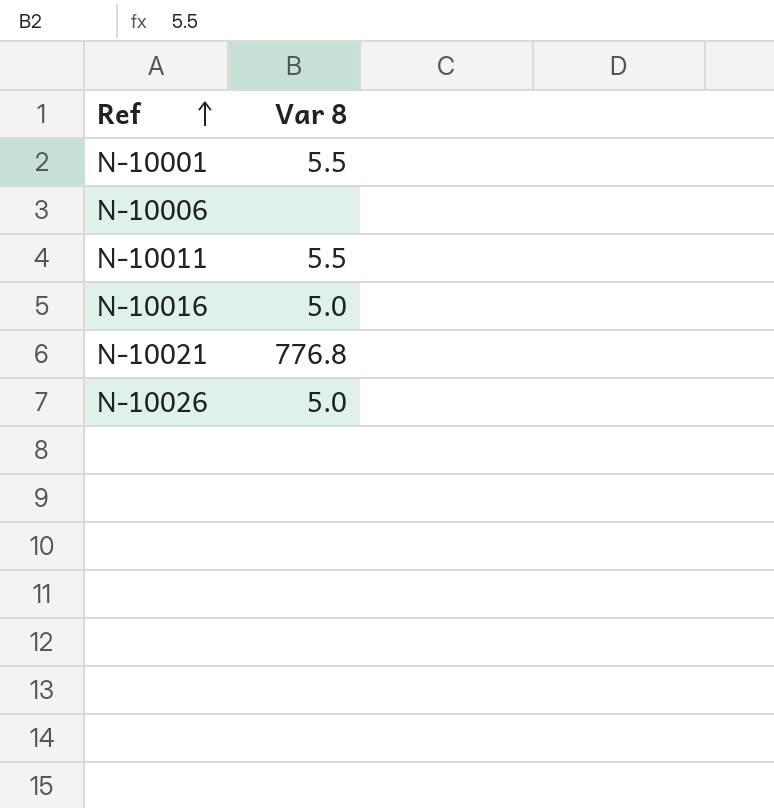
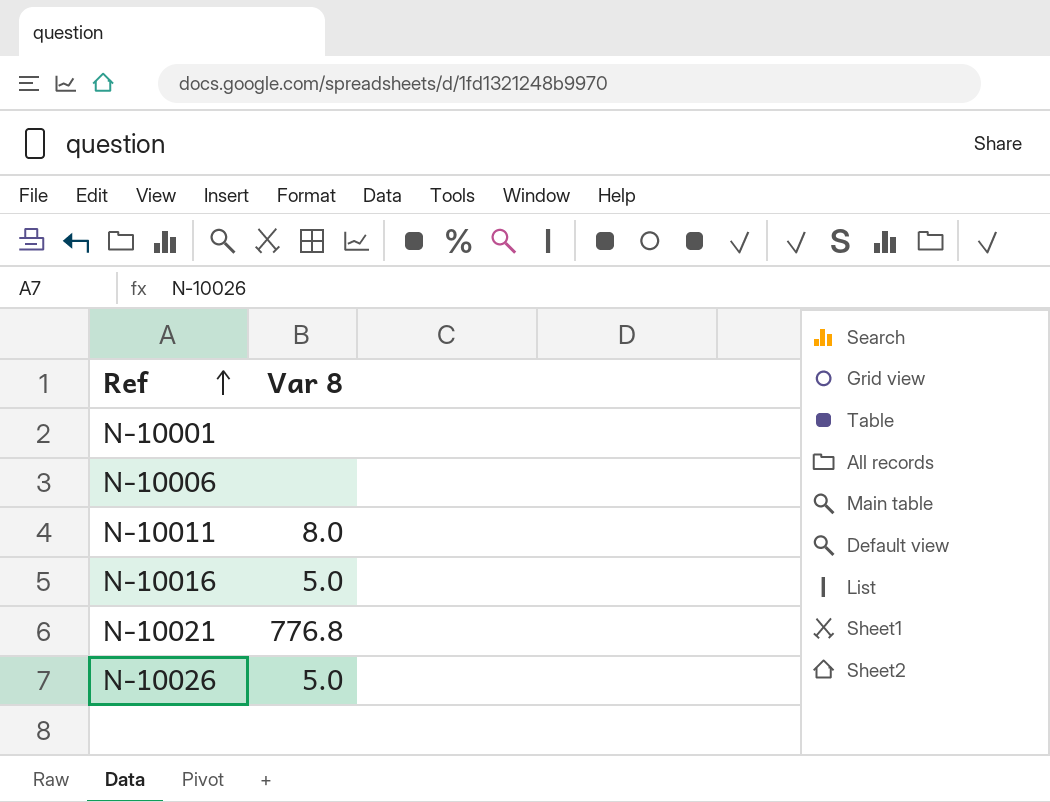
N-10001 | Var 8: 5.5 -> none
N-10011 | Var 8: 5.5 -> 8.0

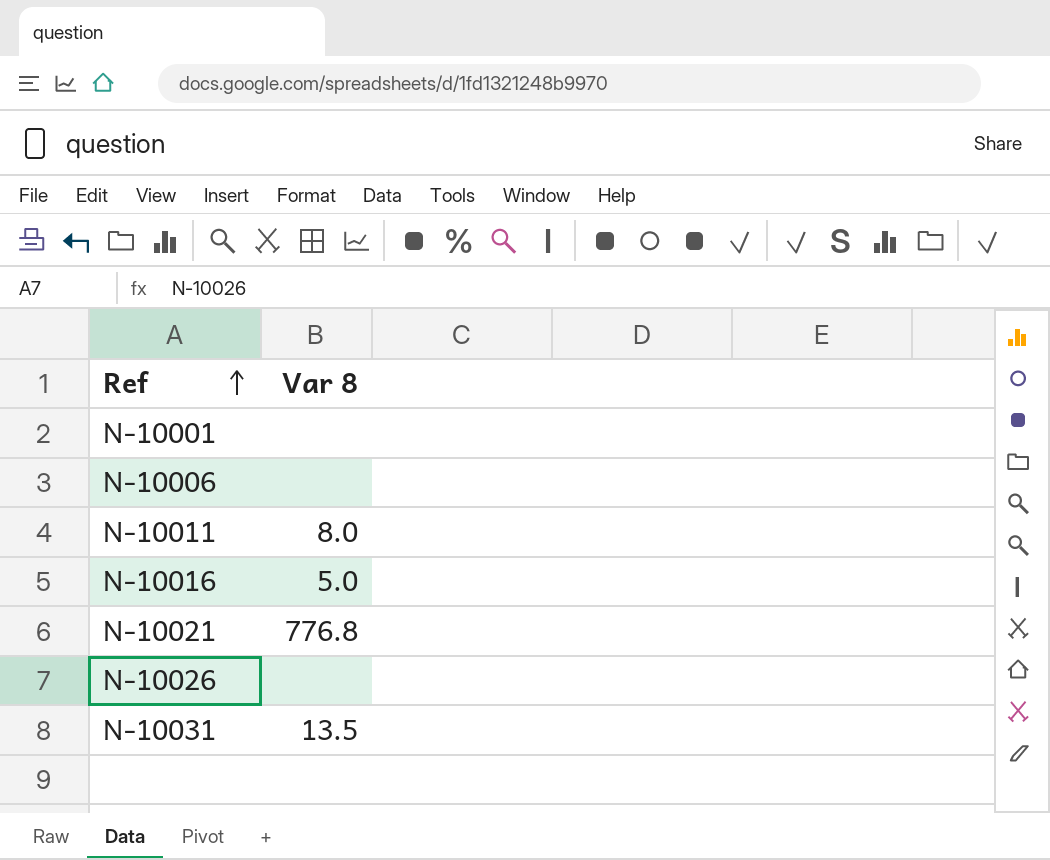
N-10026 | Var 8: 5.0 -> none
row N-10031: none -> 13.5

